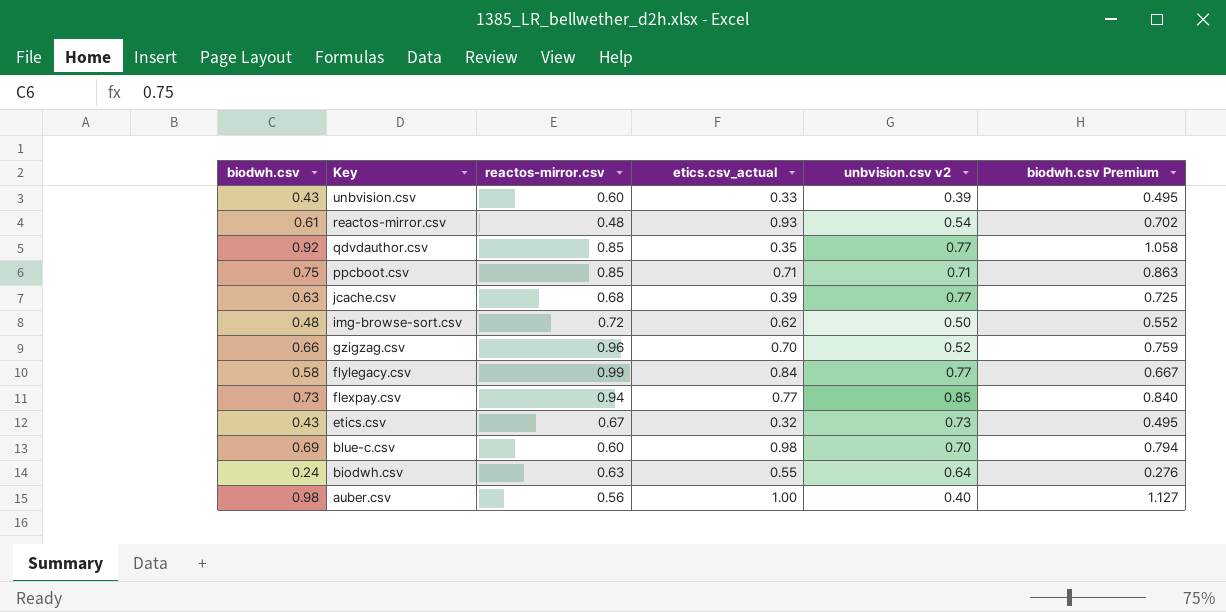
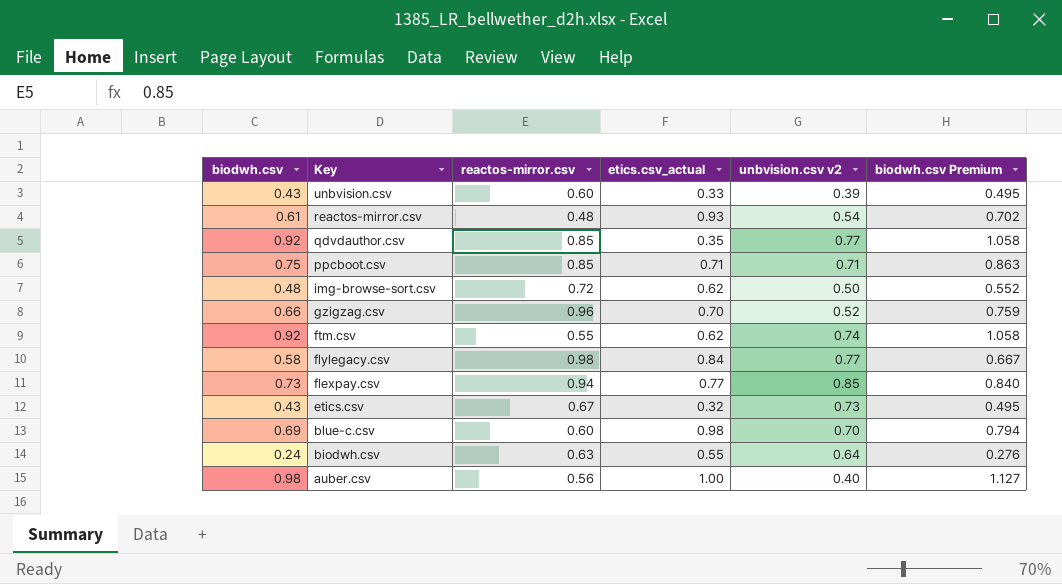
row jcache.csv: 0.63 | 0.68 | 0.39 | 0.77 | 0.725 -> none
row ftm.csv: none -> 0.92 | 0.55 | 0.62 | 0.74 | 1.058
flylegacy.csv | reactos-mirror.csv: 0.99 -> 0.98

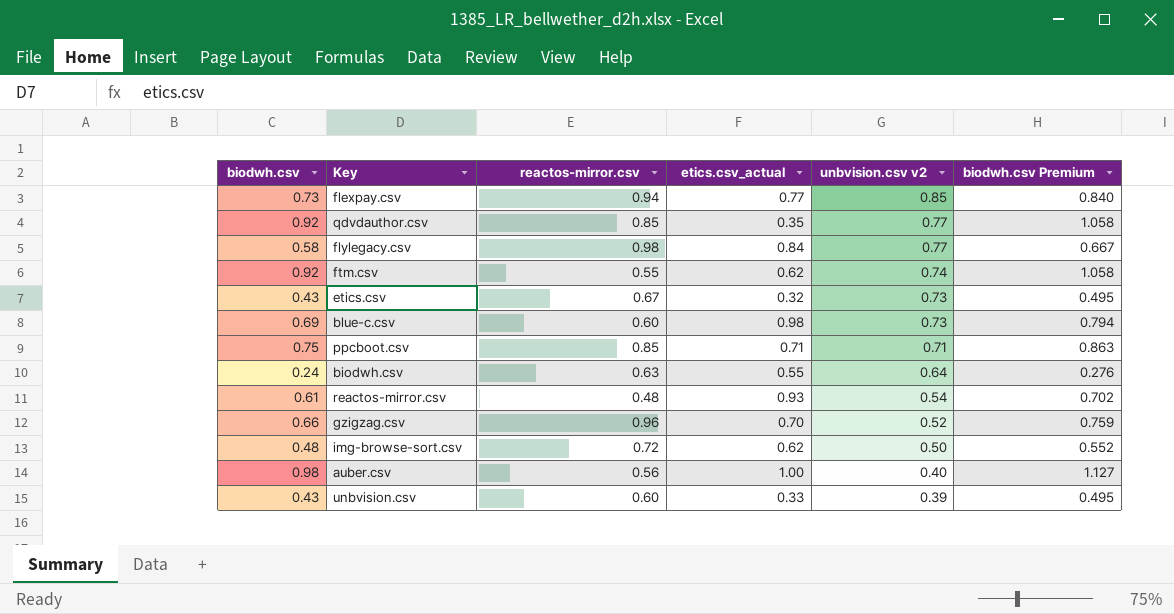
row order: Key descending -> unbvision.csv v2 descending
blue-c.csv | unbvision.csv v2: 0.70 -> 0.73

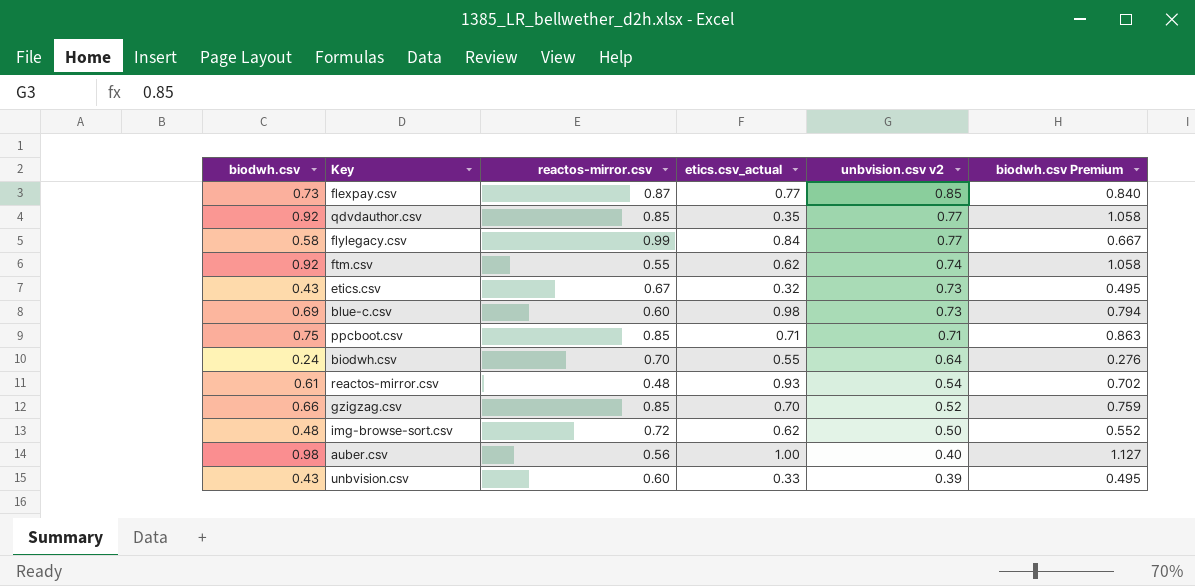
flexpay.csv | reactos-mirror.csv: 0.94 -> 0.87
flylegacy.csv | reactos-mirror.csv: 0.98 -> 0.99
biodwh.csv | reactos-mirror.csv: 0.63 -> 0.70
gzigzag.csv | reactos-mirror.csv: 0.96 -> 0.85

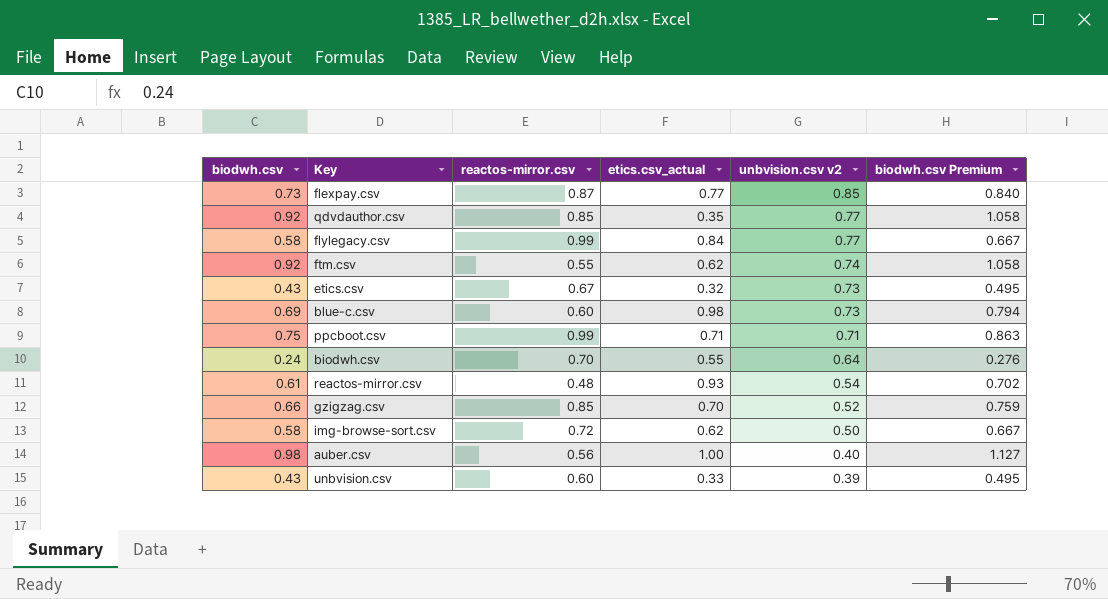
ppcboot.csv | reactos-mirror.csv: 0.85 -> 0.99
img-browse-sort.csv | biodwh.csv: 0.48 -> 0.58
img-browse-sort.csv | biodwh.csv Premium: 0.552 -> 0.667

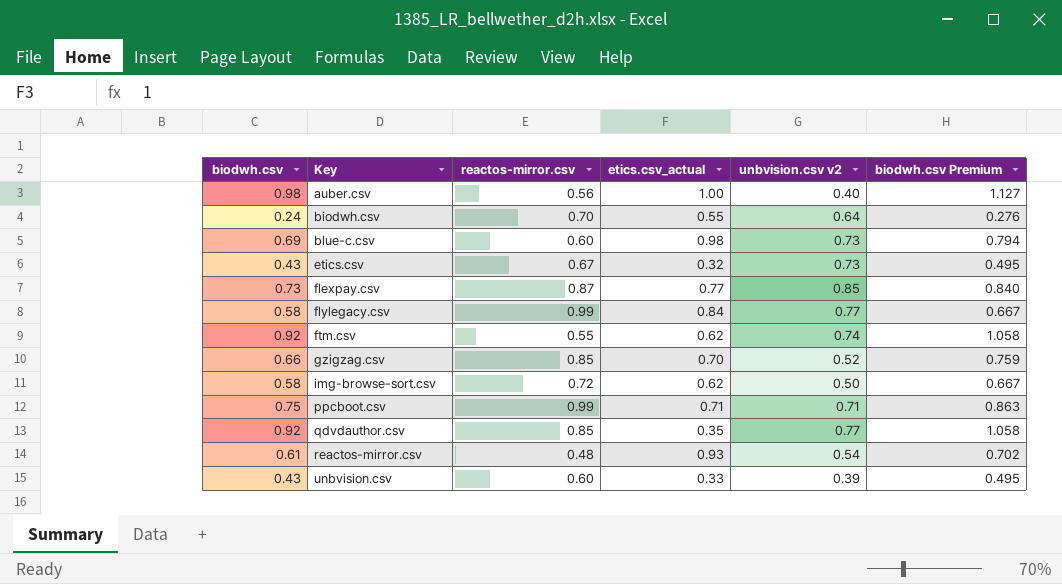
row order: unbvision.csv v2 descending -> Key ascending

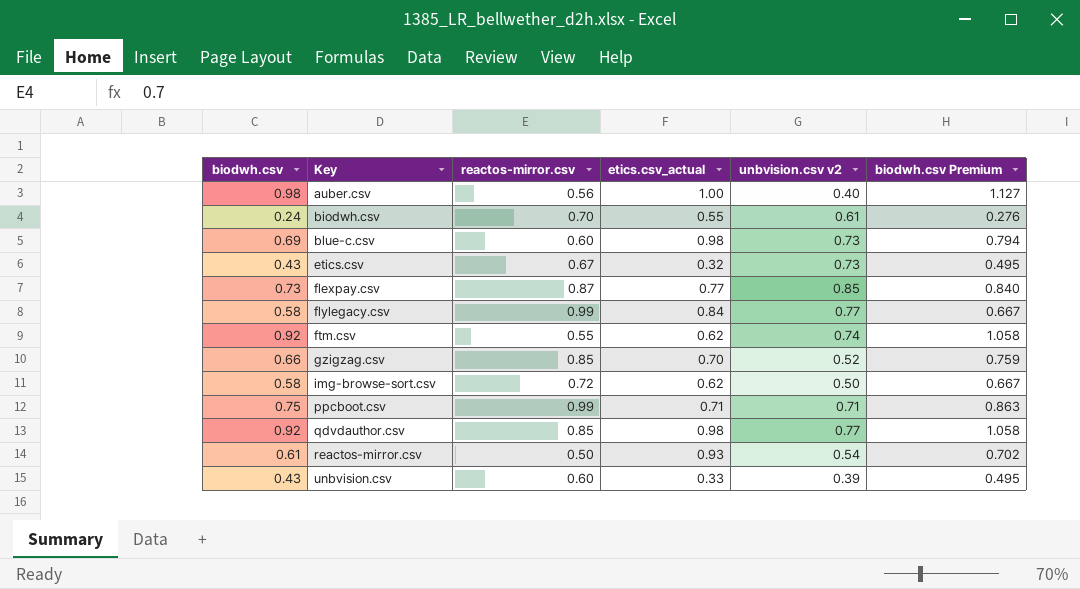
biodwh.csv | unbvision.csv v2: 0.64 -> 0.61
qdvdauthor.csv | etics.csv_actual: 0.35 -> 0.98
reactos-mirror.csv | reactos-mirror.csv: 0.48 -> 0.50

